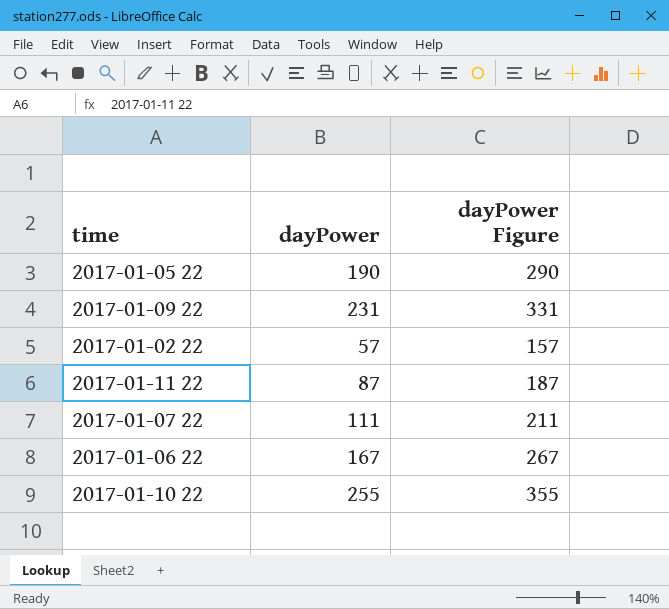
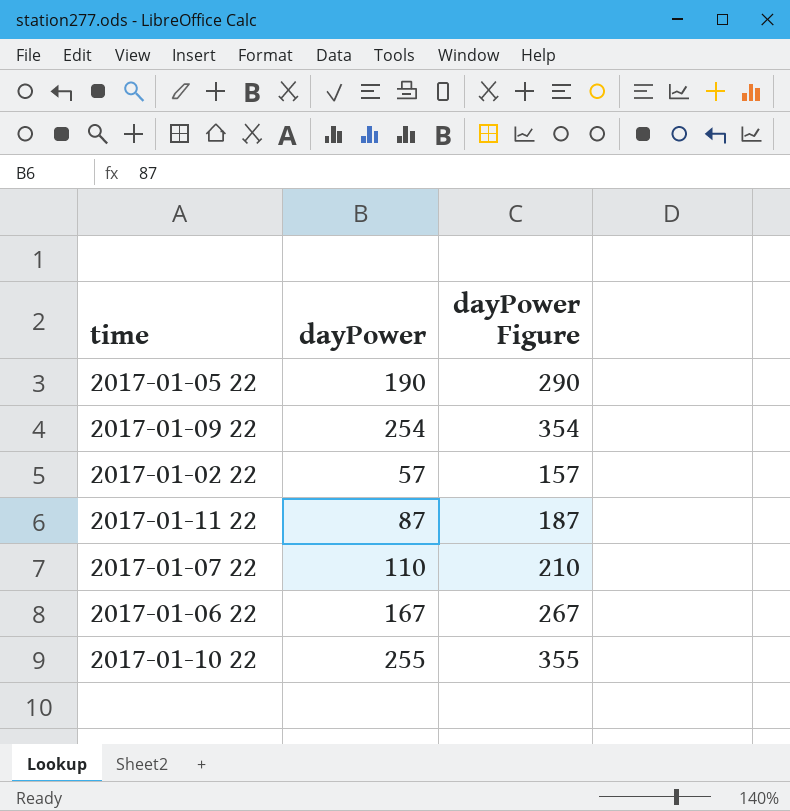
2017-01-09 22 | dayPower: 231 -> 254
2017-01-09 22 | dayPower Figure: 331 -> 354
2017-01-07 22 | dayPower: 111 -> 110
2017-01-07 22 | dayPower Figure: 211 -> 210

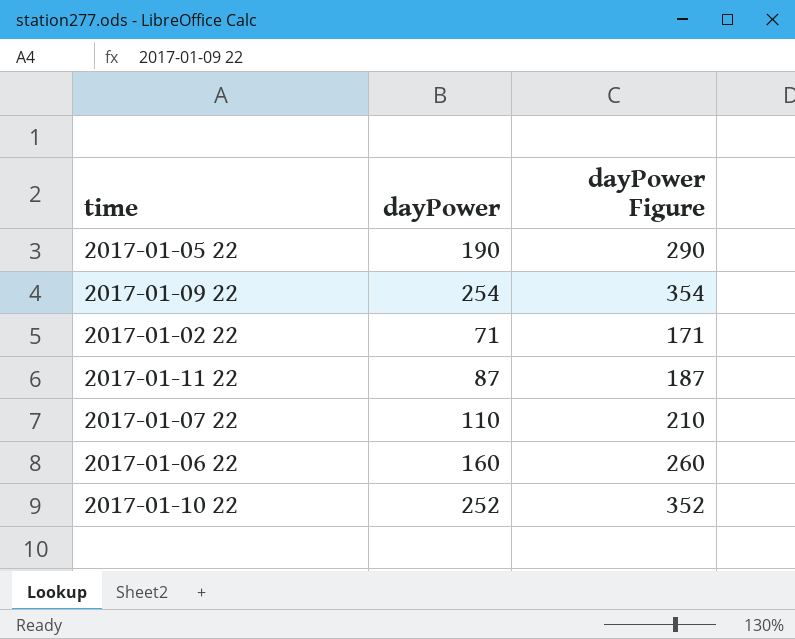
2017-01-02 22 | dayPower: 57 -> 71
2017-01-02 22 | dayPower Figure: 157 -> 171
2017-01-06 22 | dayPower: 167 -> 160
2017-01-06 22 | dayPower Figure: 267 -> 260
2017-01-10 22 | dayPower: 255 -> 252
2017-01-10 22 | dayPower Figure: 355 -> 352

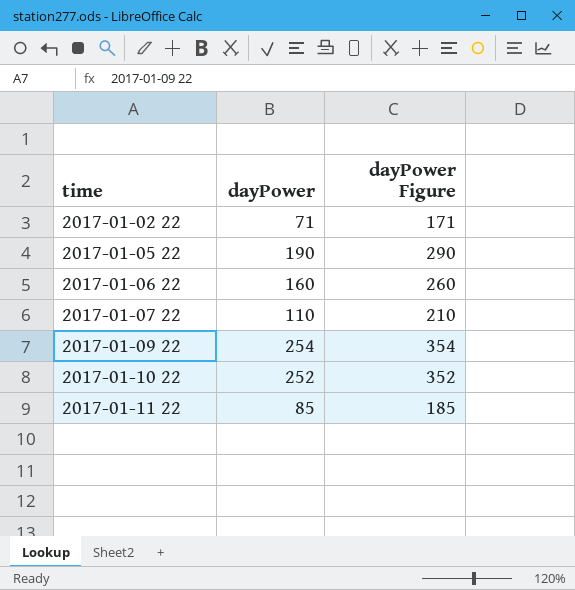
row order: none -> time ascending
2017-01-11 22 | dayPower: 87 -> 85
2017-01-11 22 | dayPower Figure: 187 -> 185

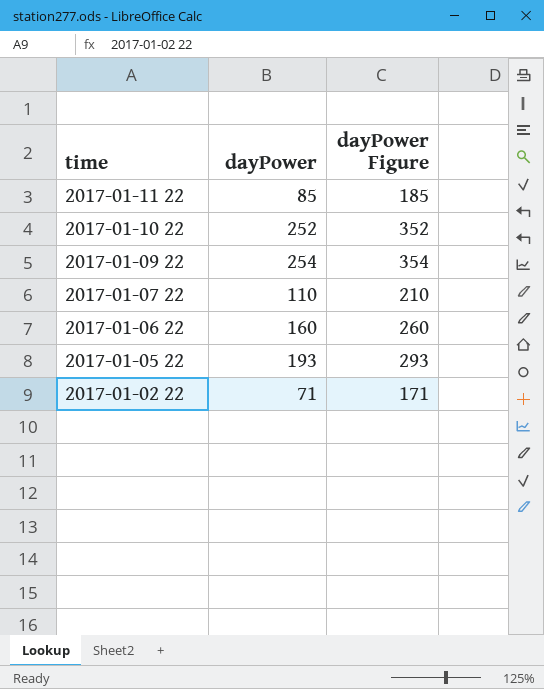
row order: time ascending -> time descending
2017-01-05 22 | dayPower: 190 -> 193
2017-01-05 22 | dayPower Figure: 290 -> 293

